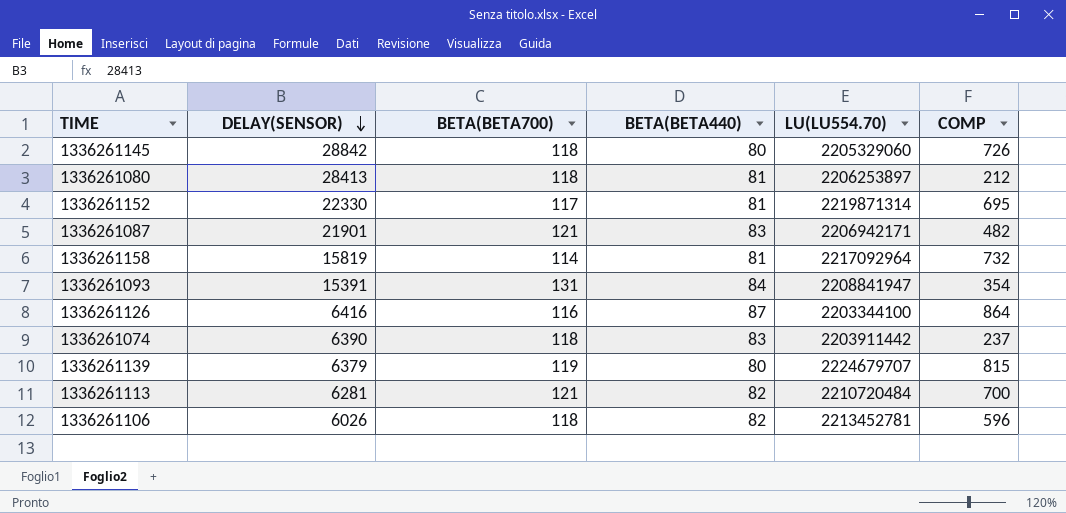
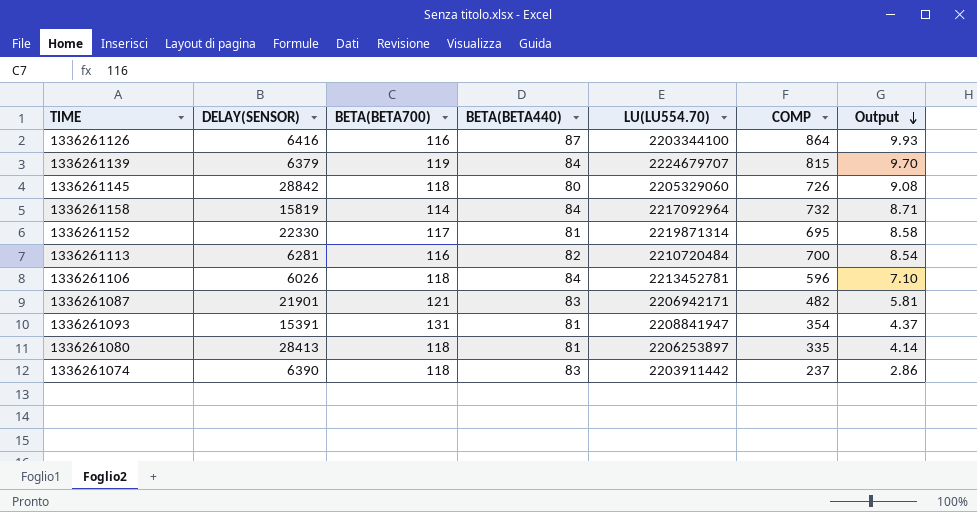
row order: DELAY(SENSOR) descending -> Output descending
column Output | formula: none -> [COMP] / [BETA(BETA440)]
1336261139 | BETA(BETA440): 80 -> 84
1336261158 | BETA(BETA440): 81 -> 84
1336261113 | BETA(BETA700): 121 -> 116
1336261106 | BETA(BETA440): 82 -> 84
1336261093 | BETA(BETA440): 84 -> 81
1336261080 | COMP: 212 -> 335

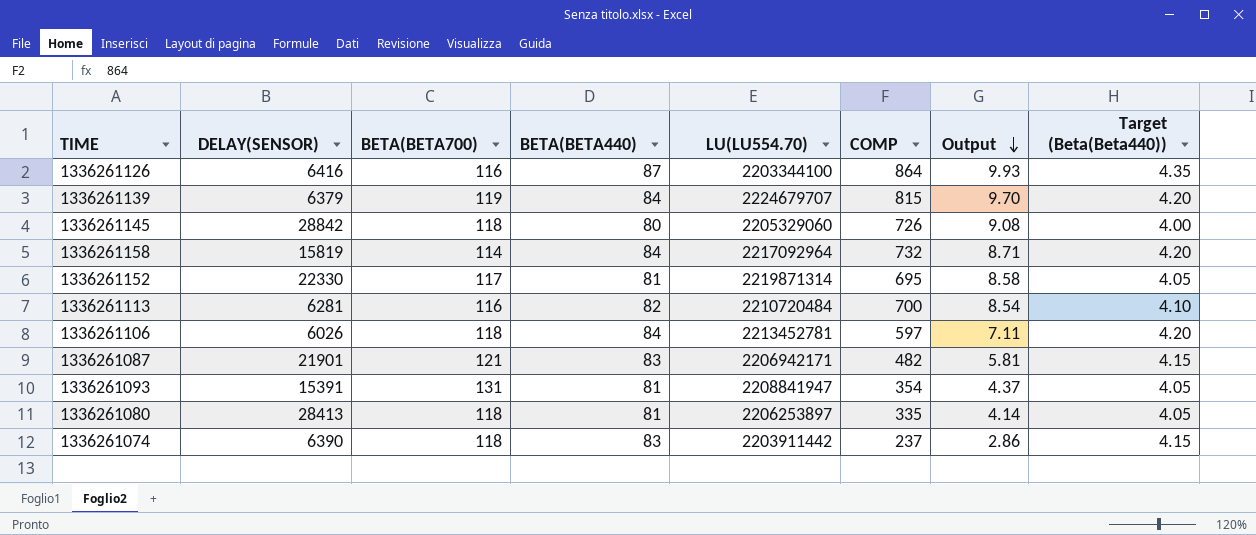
column Target (Beta(Beta440)) | formula: none -> [BETA(BETA440)] * 0.05
1336261106 | COMP: 596 -> 597
1336261106 | Output: 7.10 -> 7.11

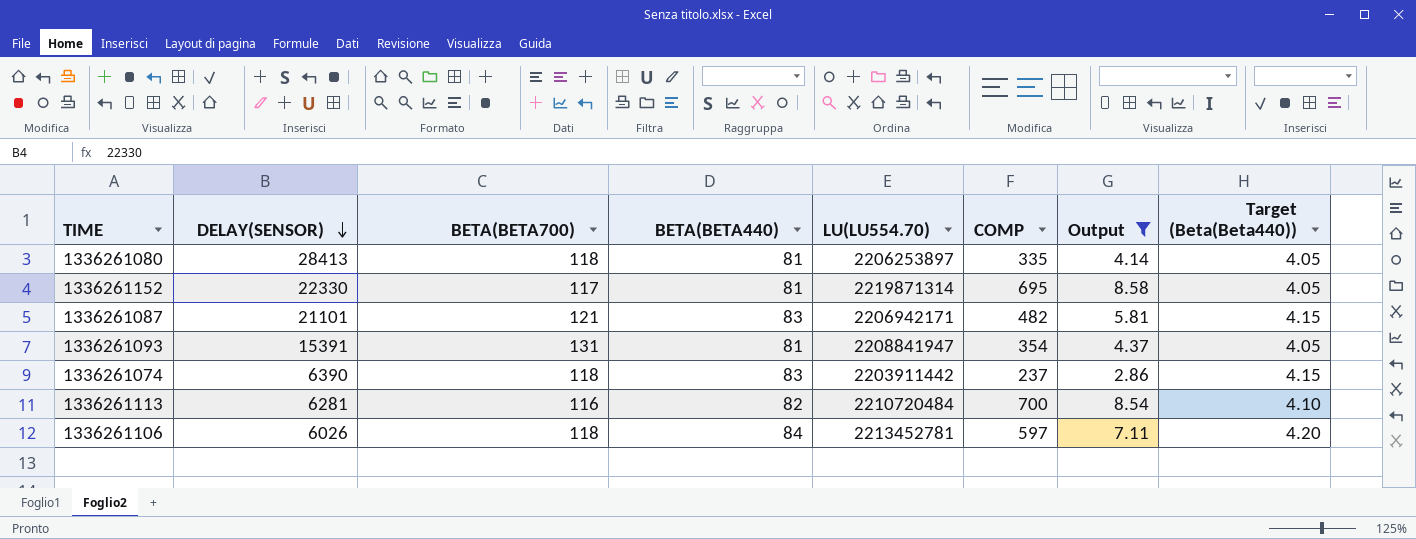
filter: none -> Output <= 8.58
row order: Output descending -> DELAY(SENSOR) descending
1336261087 | DELAY(SENSOR): 21901 -> 21101

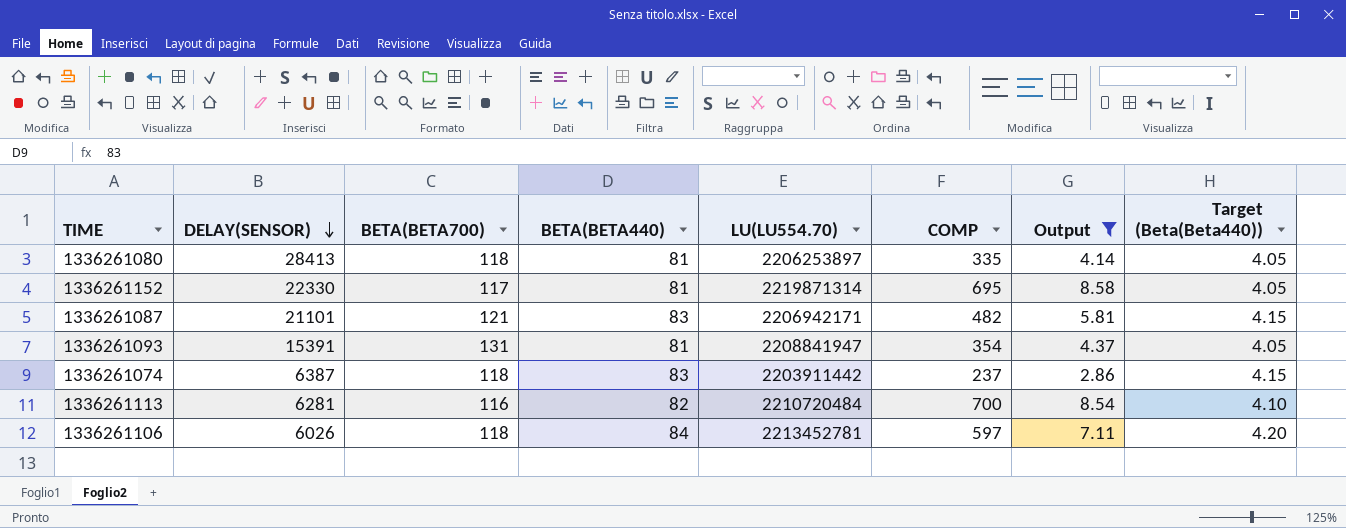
1336261074 | DELAY(SENSOR): 6390 -> 6387

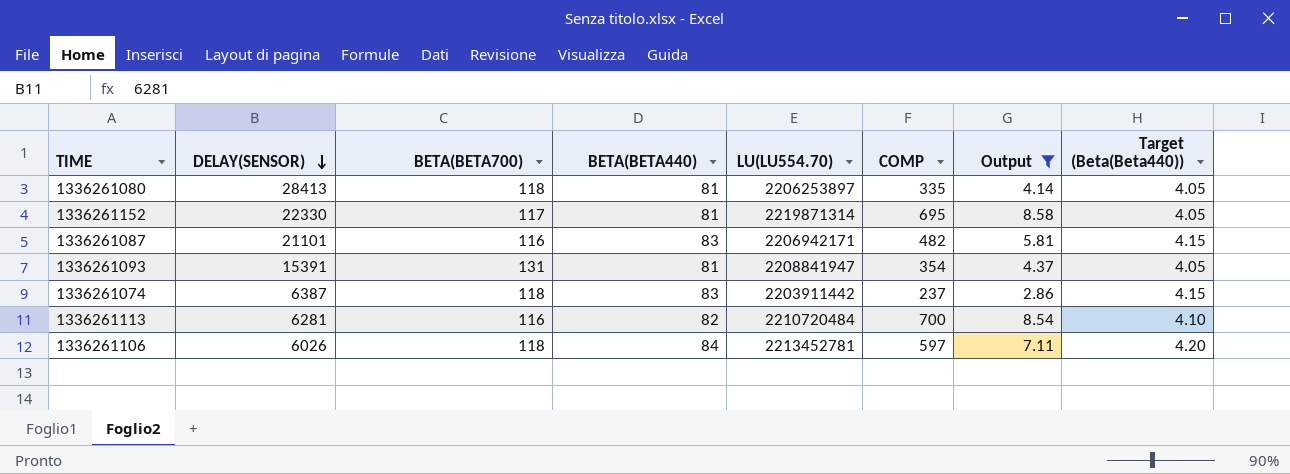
1336261087 | BETA(BETA700): 121 -> 116

